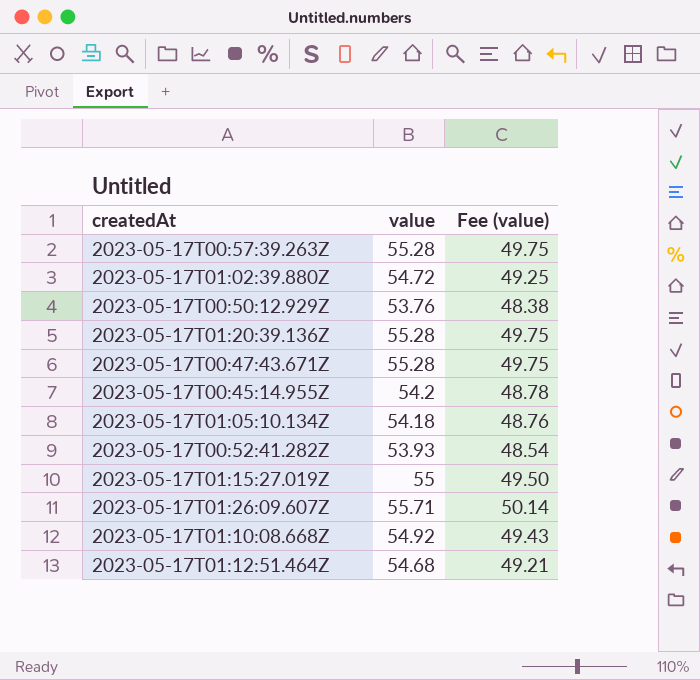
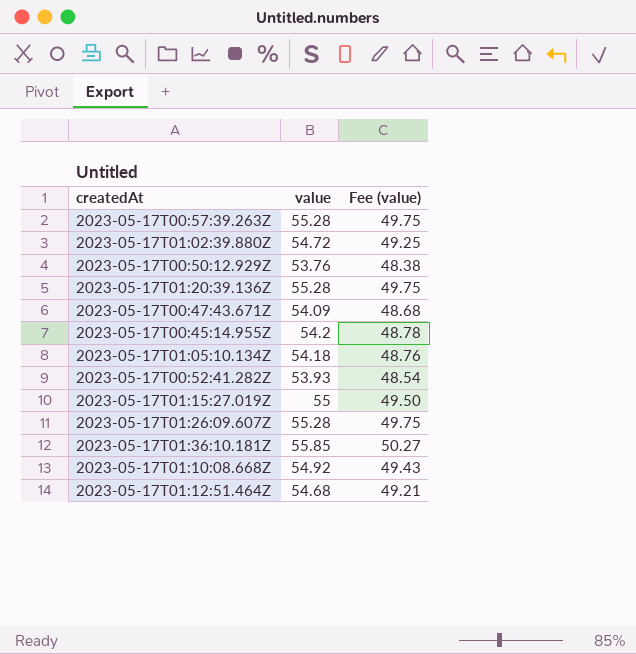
2023-05-17T00:47:43.671Z | value: 55.28 -> 54.09
2023-05-17T00:47:43.671Z | Fee (value): 49.75 -> 48.68
2023-05-17T01:26:09.607Z | value: 55.71 -> 55.28
2023-05-17T01:26:09.607Z | Fee (value): 50.14 -> 49.75
row 2023-05-17T01:36:10.181Z: none -> 55.85 | 50.27

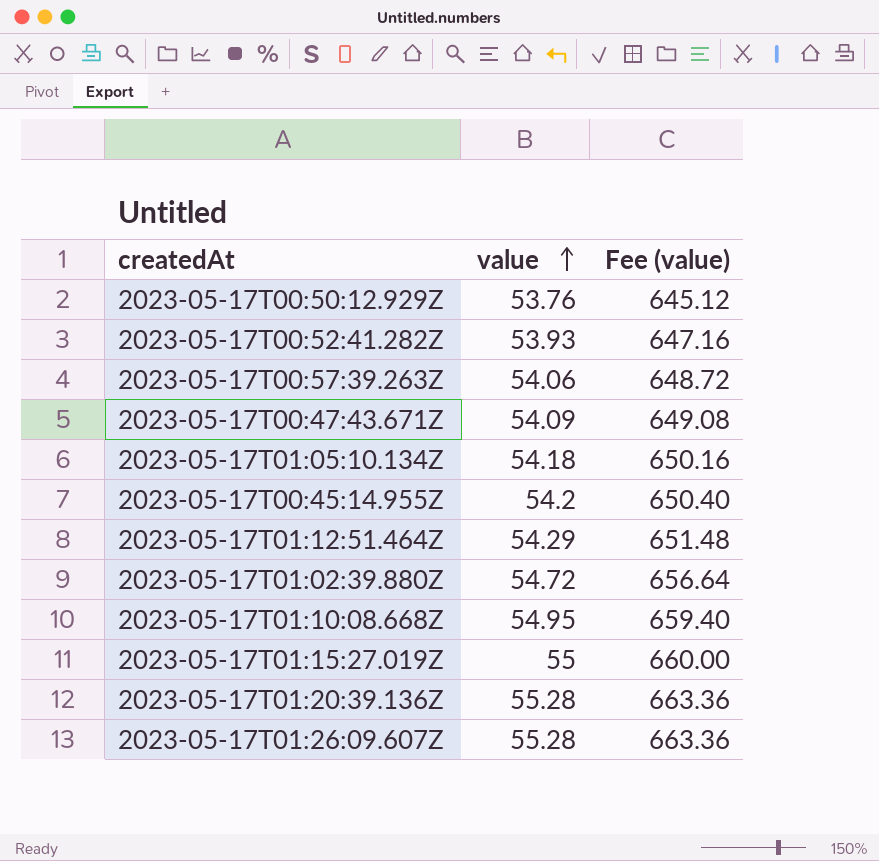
row order: none -> value ascending
column Fee (value) | formula: [value] * 0.9 -> [value] * 12
row 2023-05-17T01:36:10.181Z: 55.85 | 50.27 -> none
2023-05-17T00:57:39.263Z | value: 55.28 -> 54.06
2023-05-17T01:12:51.464Z | value: 54.68 -> 54.29
2023-05-17T01:10:08.668Z | value: 54.92 -> 54.95

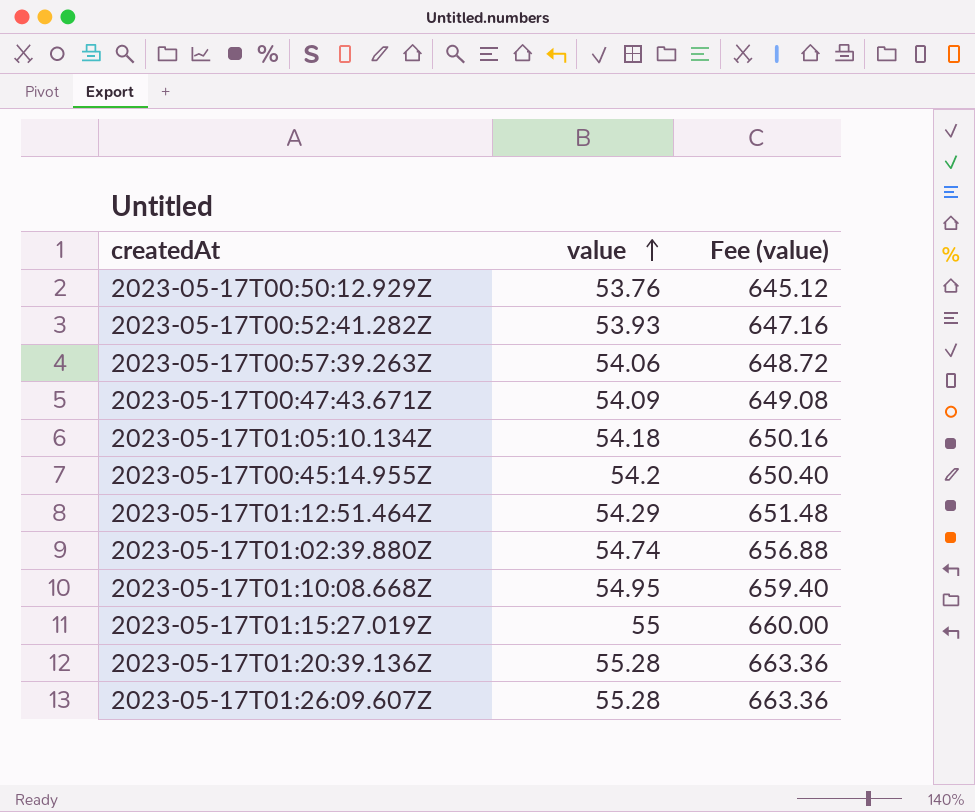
2023-05-17T01:02:39.880Z | value: 54.72 -> 54.74
2023-05-17T01:02:39.880Z | Fee (value): 656.64 -> 656.88

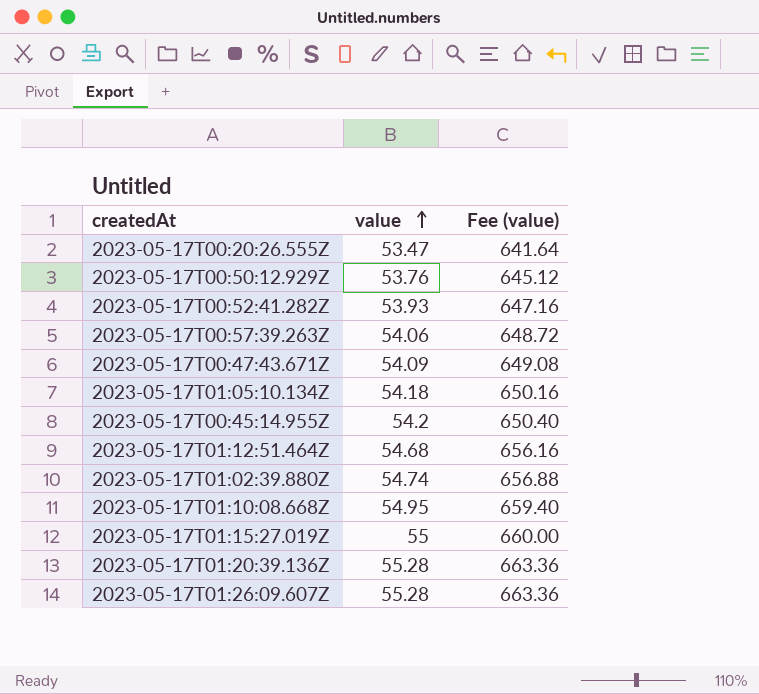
row 2023-05-17T00:20:26.555Z: none -> 53.47 | 641.64
2023-05-17T01:12:51.464Z | value: 54.29 -> 54.68
2023-05-17T01:12:51.464Z | Fee (value): 651.48 -> 656.16

